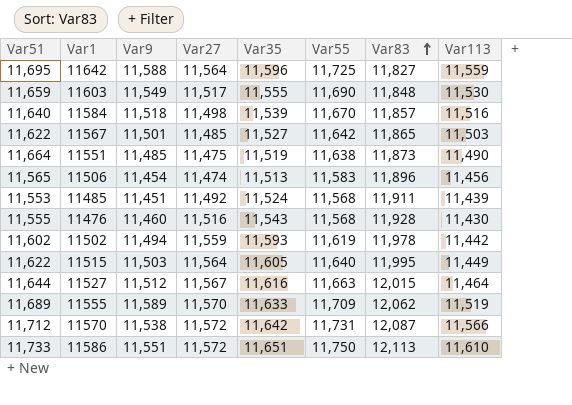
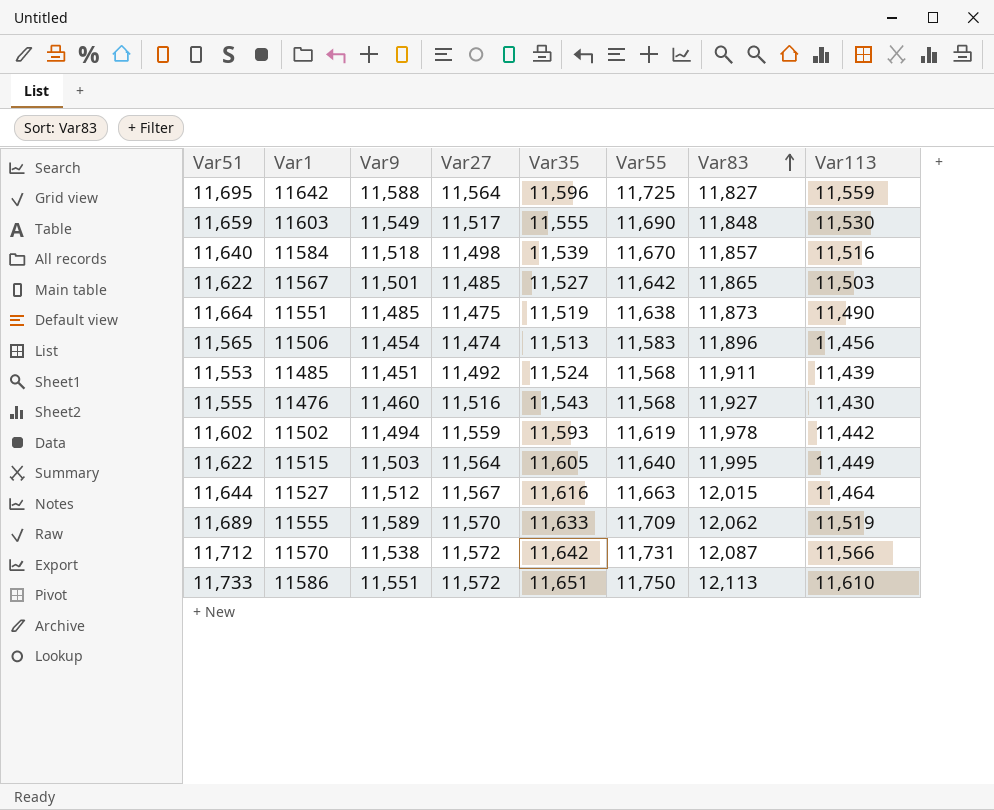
11476 | Var83: 11,928 -> 11,927

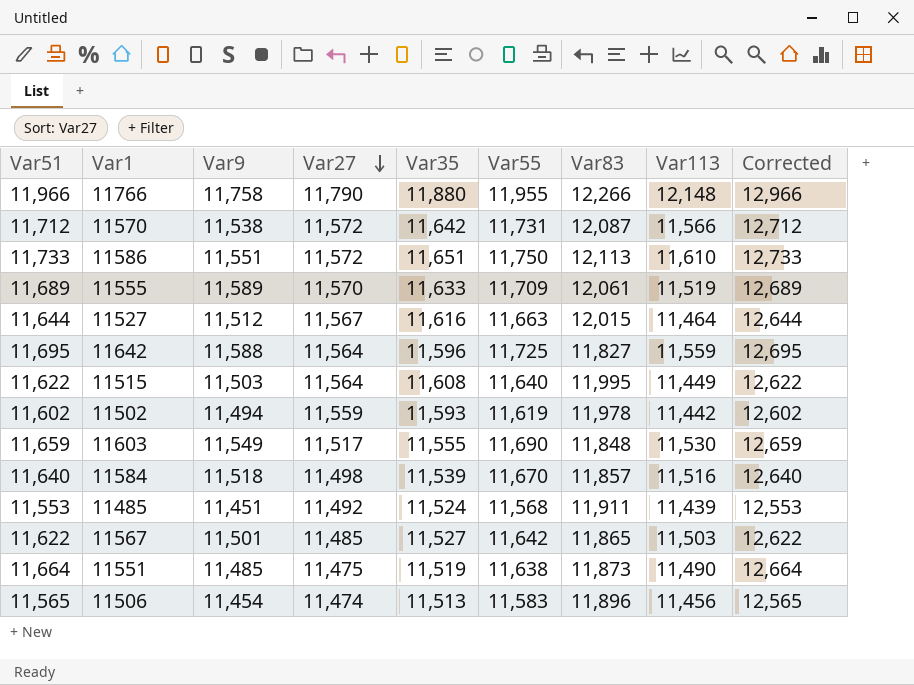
row order: Var83 ascending -> Var27 descending
column Corrected | formula: none -> [Var51] + 1000
row 11476: 11,555 | 11,460 | 11,516 | 11,543 | 11,568 | 11,927 | 11,430 -> none
row 11766: none -> 11,966 | 11,758 | 11,790 | 11,880 | 11,955 | 12,266 | 12,148 | 12,966
11555 | Var83: 12,062 -> 12,061
11515 | Var35: 11,605 -> 11,608

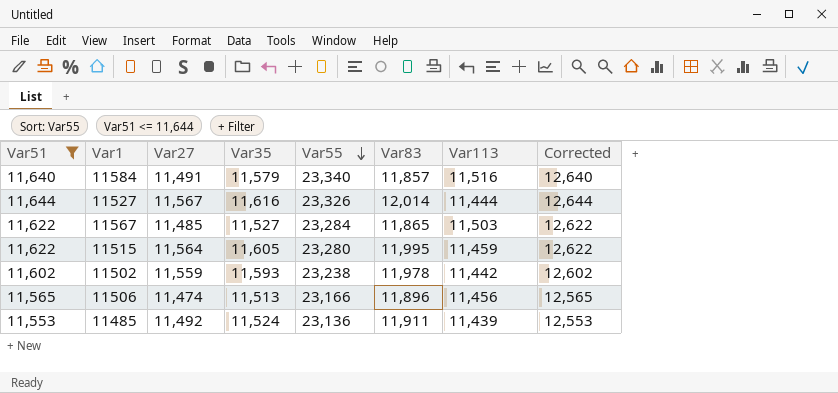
filter: none -> Var51 <= 11,644
row order: Var27 descending -> Var55 descending
column Var9 | position: 3 -> none
11584 | Var27: 11,498 -> 11,491
11584 | Var35: 11,539 -> 11,579
11584 | Var55: 11,670 -> 23,340
11527 | Var55: 11,663 -> 23,326
11527 | Var83: 12,015 -> 12,014
11527 | Var113: 11,464 -> 11,444
11567 | Var55: 11,642 -> 23,284
11515 | Var35: 11,608 -> 11,605
11515 | Var55: 11,640 -> 23,280
11515 | Var113: 11,449 -> 11,459
11502 | Var55: 11,619 -> 23,238
11506 | Var55: 11,583 -> 23,166
11485 | Var55: 11,568 -> 23,136

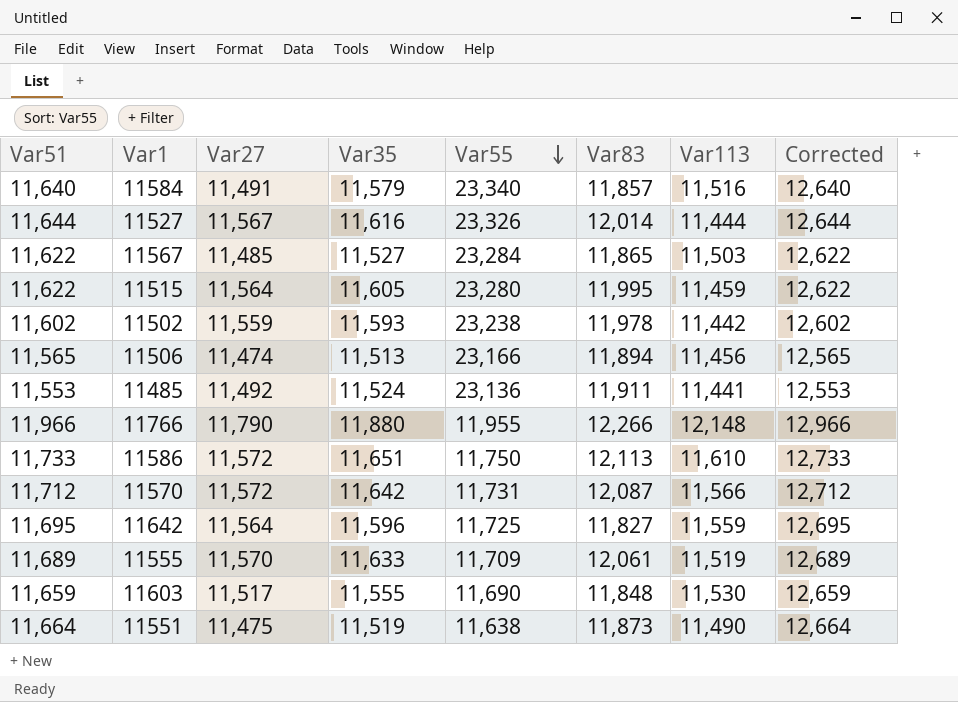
filter: Var51 <= 11,644 -> none
11506 | Var83: 11,896 -> 11,894
11485 | Var113: 11,439 -> 11,441

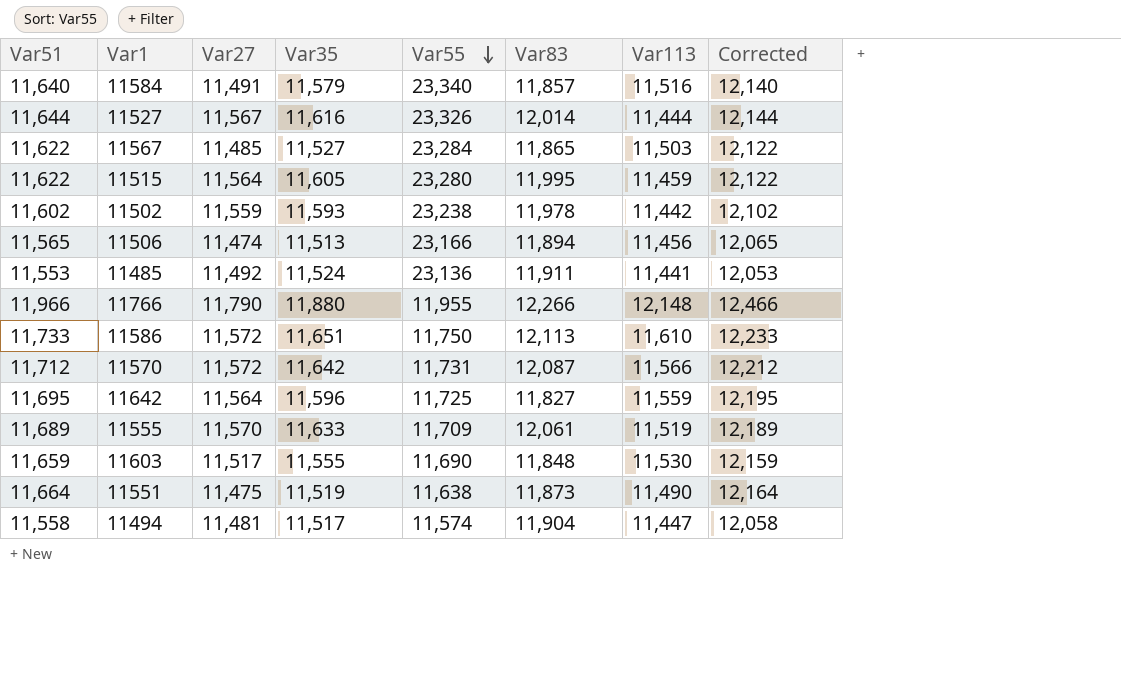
column Corrected | formula: [Var51] + 1000 -> [Var51] + 500
row 11494: none -> 11,558 | 11,481 | 11,517 | 11,574 | 11,904 | 11,447 | 12,058

